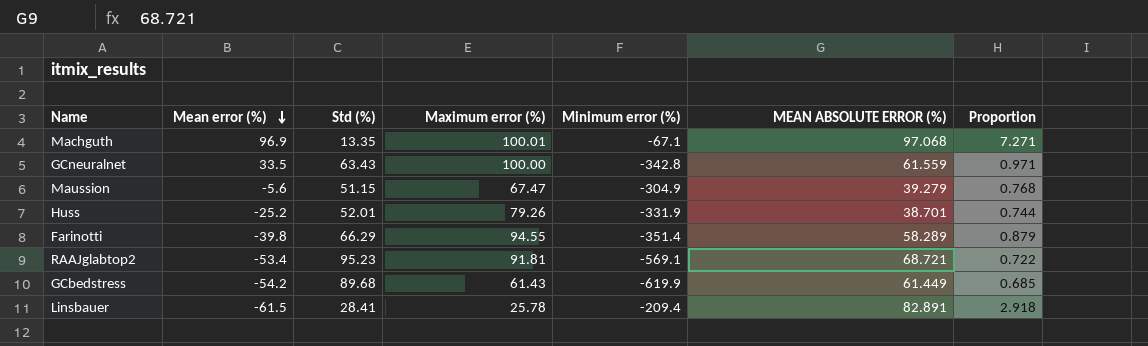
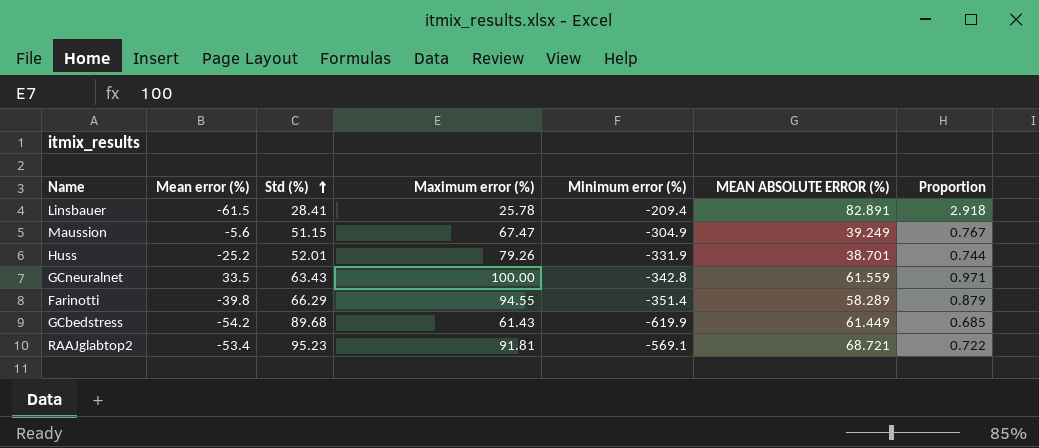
row order: Mean error (%) descending -> Std (%) ascending
row Machguth: 96.9 | 13.35 | 100.01 | -67.1 | 97.068 | 7.271 -> none
Maussion | MEAN ABSOLUTE ERROR (%): 39.279 -> 39.249
Maussion | Proportion: 0.768 -> 0.767

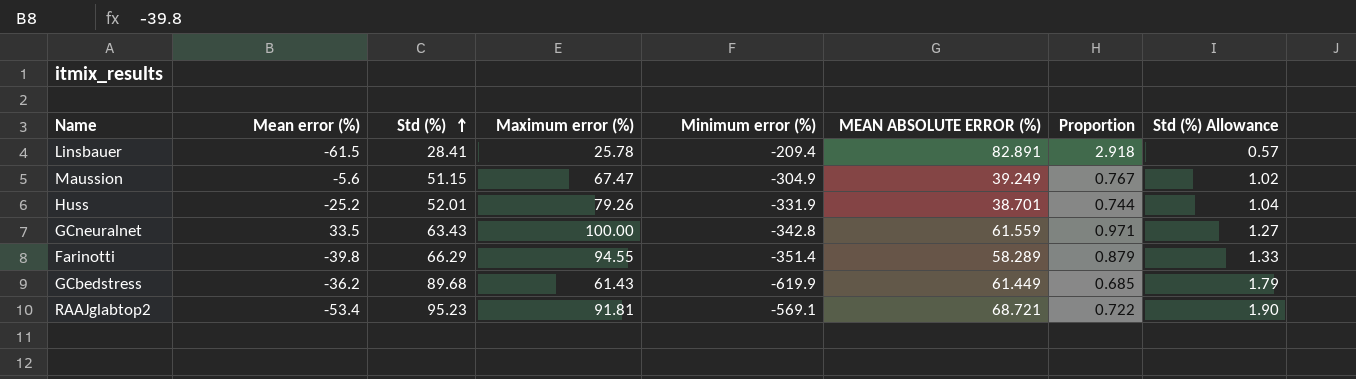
column Std (%) Allowance | formula: none -> [Std (%)] * 0.02
GCbedstress | Mean error (%): -54.2 -> -36.2

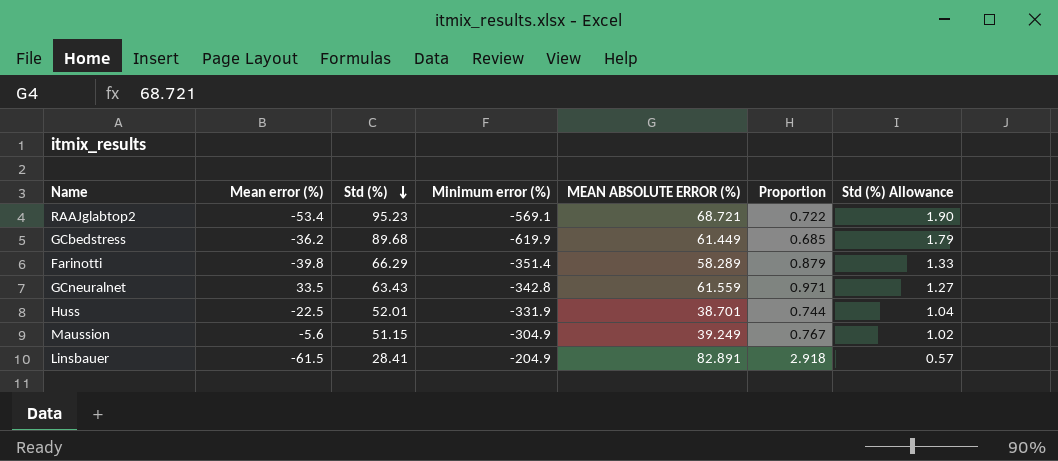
row order: Std (%) ascending -> Std (%) descending
column Maximum error (%) | position: 4 -> none
Huss | Mean error (%): -25.2 -> -22.5
Linsbauer | Minimum error (%): -209.4 -> -204.9

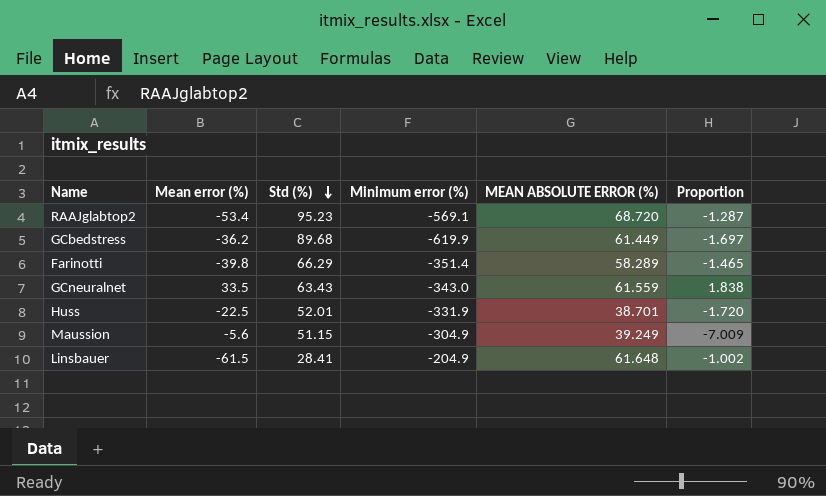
column Std (%) Allowance | formula: [Std (%)] * 0.02 -> none
column Proportion | formula: [MEAN ABSOLUTE ERROR (%)] / [Std (%)] -> [MEAN ABSOLUTE ERROR (%)] / [Mean error (%)]
RAAJglabtop2 | MEAN ABSOLUTE ERROR (%): 68.721 -> 68.720
GCneuralnet | Minimum error (%): -342.8 -> -343.0
Linsbauer | MEAN ABSOLUTE ERROR (%): 82.891 -> 61.648

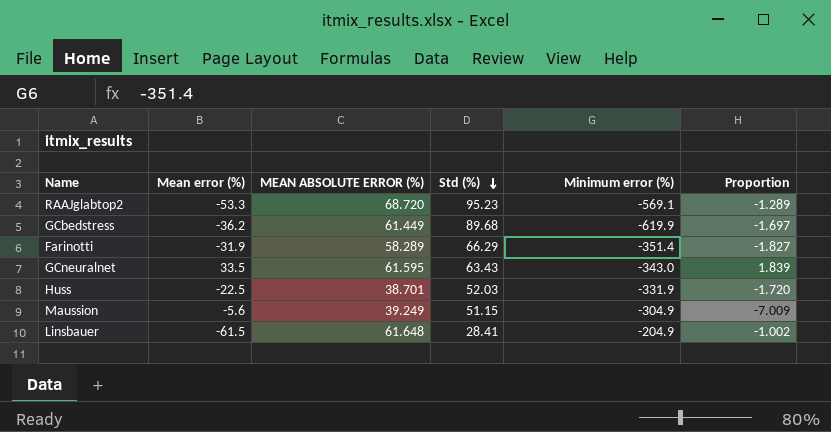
column MEAN ABSOLUTE ERROR (%) | position: 5 -> 3
RAAJglabtop2 | Mean error (%): -53.4 -> -53.3
RAAJglabtop2 | Proportion: -1.287 -> -1.289
Farinotti | Mean error (%): -39.8 -> -31.9
Farinotti | Proportion: -1.465 -> -1.827
GCneuralnet | MEAN ABSOLUTE ERROR (%): 61.559 -> 61.595
GCneuralnet | Proportion: 1.838 -> 1.839
Huss | Std (%): 52.01 -> 52.03

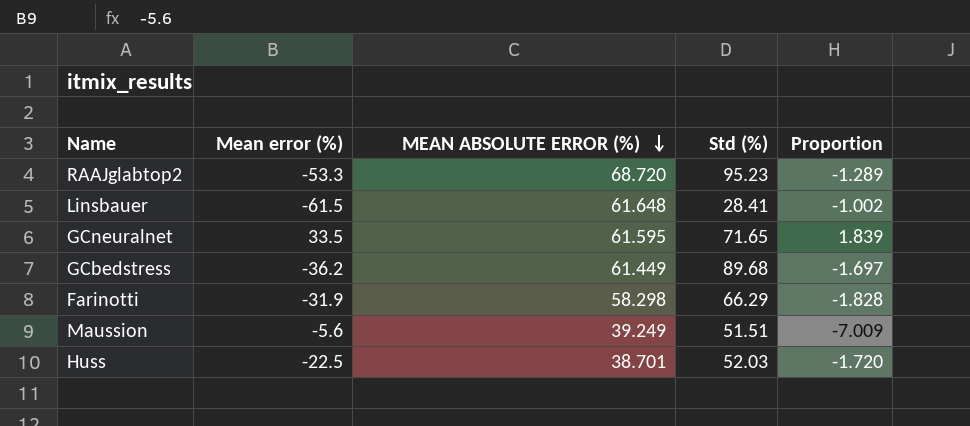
row order: Std (%) descending -> MEAN ABSOLUTE ERROR (%) descending
column Minimum error (%) | position: 5 -> none
GCneuralnet | Std (%): 63.43 -> 71.65
Farinotti | MEAN ABSOLUTE ERROR (%): 58.289 -> 58.298
Farinotti | Proportion: -1.827 -> -1.828
Maussion | Std (%): 51.15 -> 51.51

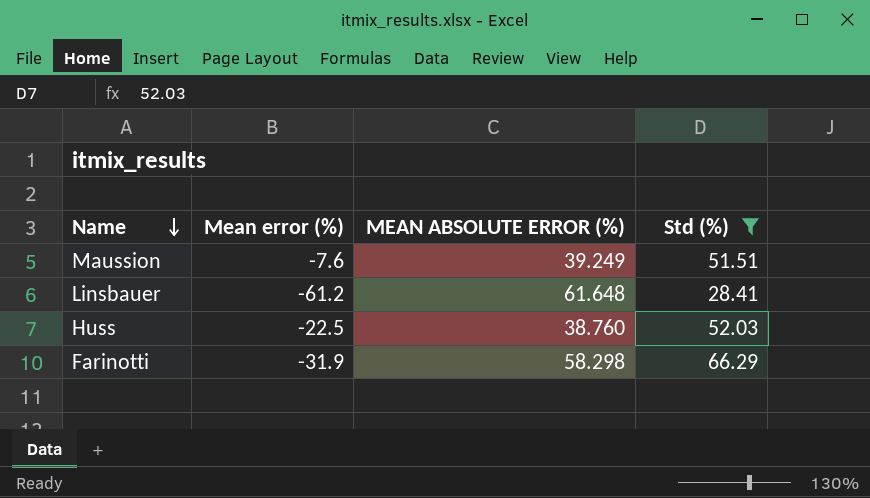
filter: none -> Std (%) <= 66.29
row order: MEAN ABSOLUTE ERROR (%) descending -> Name descending
column Proportion | formula: [MEAN ABSOLUTE ERROR (%)] / [Mean error (%)] -> none
Maussion | Mean error (%): -5.6 -> -7.6
Linsbauer | Mean error (%): -61.5 -> -61.2
Huss | MEAN ABSOLUTE ERROR (%): 38.701 -> 38.760

